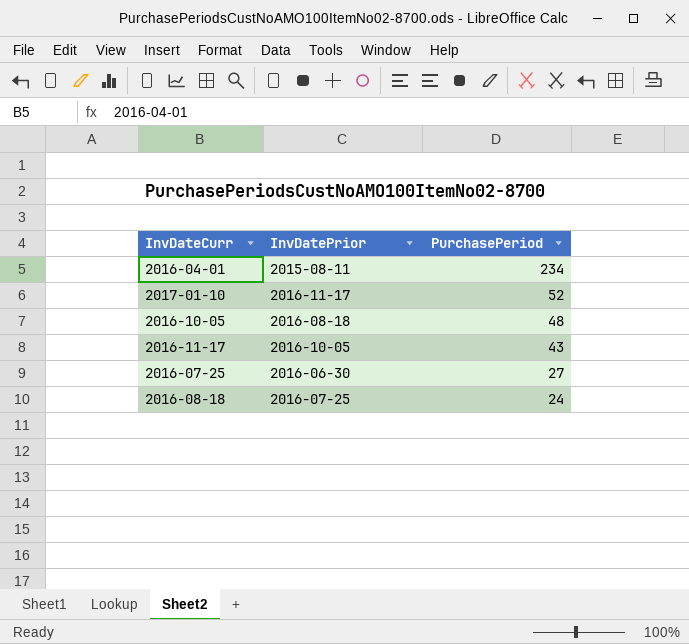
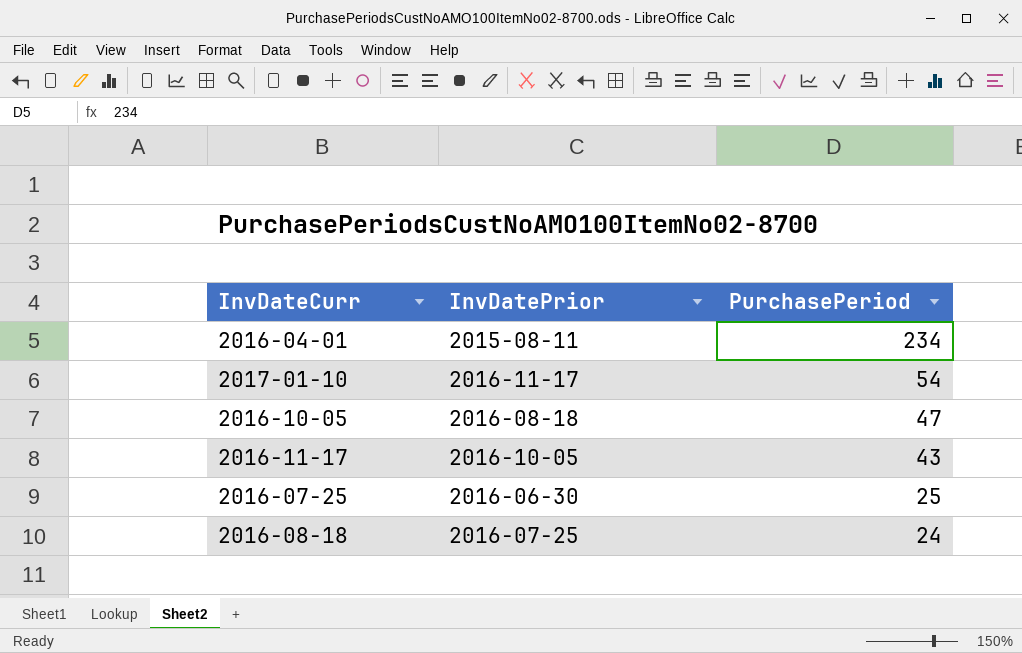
2017-01-10 | PurchasePeriod: 52 -> 54
2016-10-05 | PurchasePeriod: 48 -> 47
2016-07-25 | PurchasePeriod: 27 -> 25

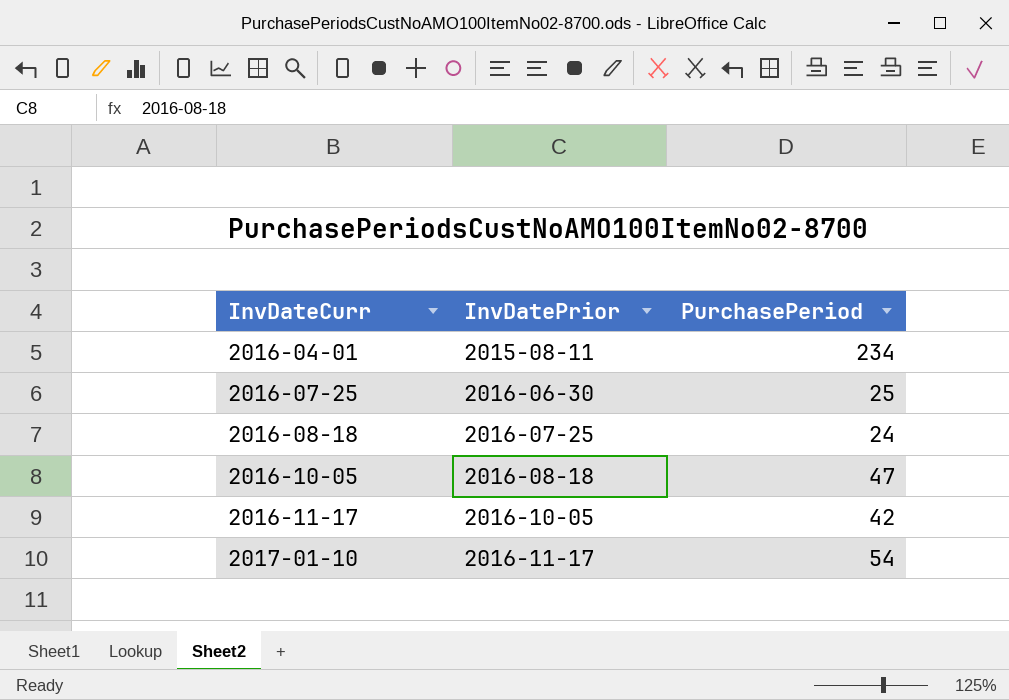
row order: PurchasePeriod descending -> InvDateCurr ascending
2016-11-17 | PurchasePeriod: 43 -> 42

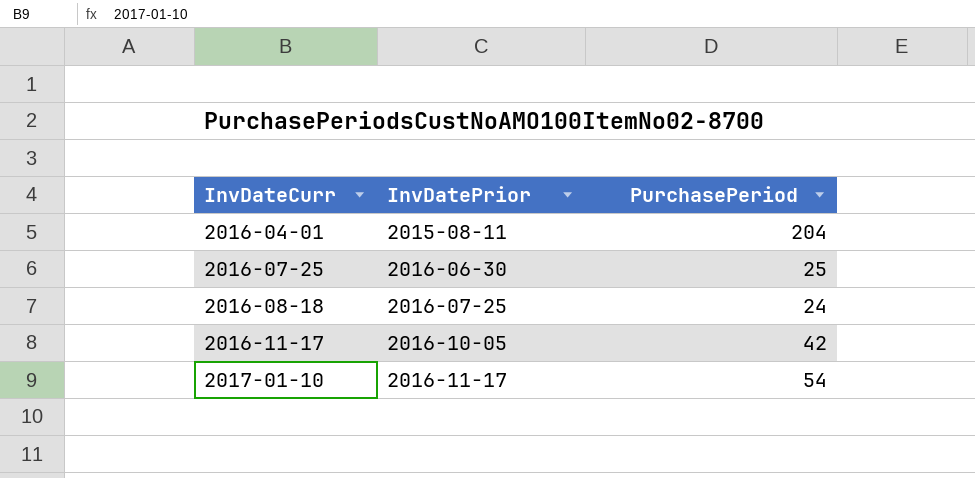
row 2016-10-05: 2016-08-18 | 47 -> none
2016-04-01 | PurchasePeriod: 234 -> 204

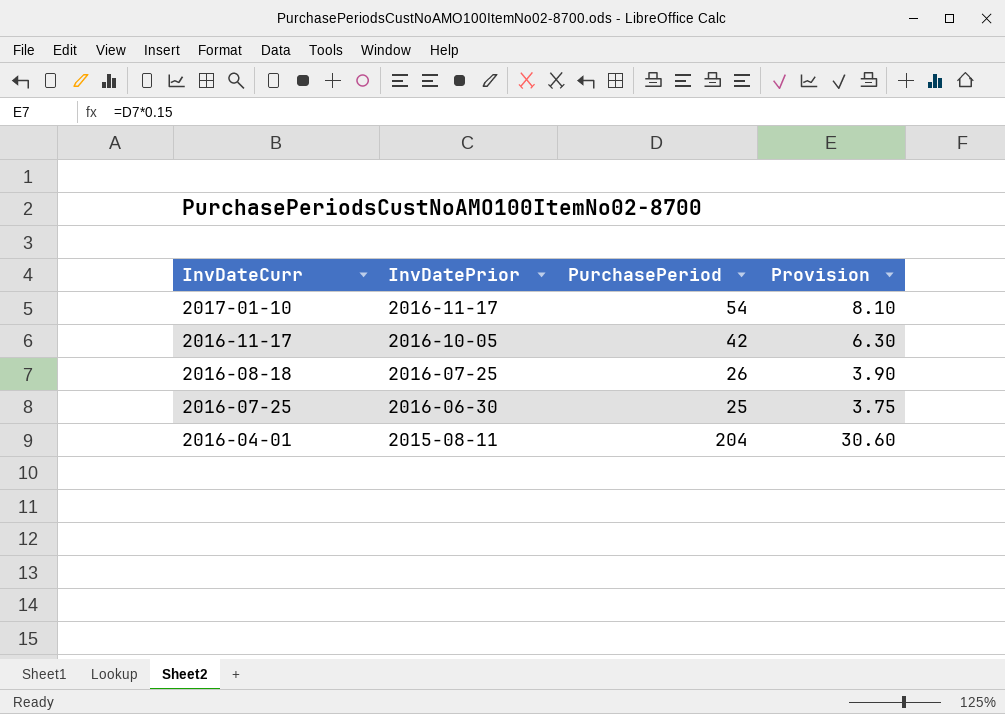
row order: InvDateCurr ascending -> InvDateCurr descending
column Provision | formula: none -> [PurchasePeriod] * 0.15
2016-08-18 | PurchasePeriod: 24 -> 26

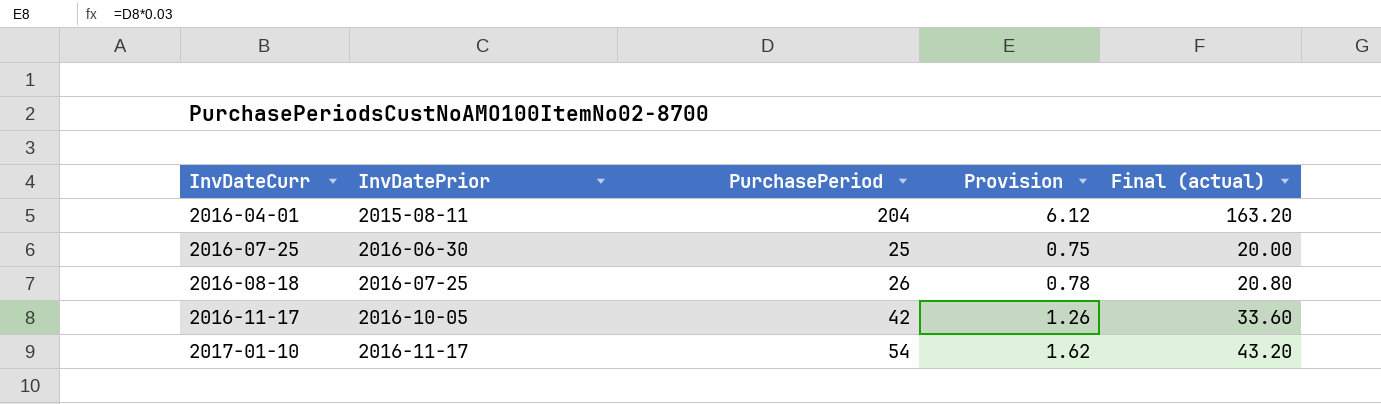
row order: InvDateCurr descending -> InvDateCurr ascending
column Provision | formula: [PurchasePeriod] * 0.15 -> [PurchasePeriod] * 0.03
column Final (actual) | formula: none -> [PurchasePeriod] * 0.8

